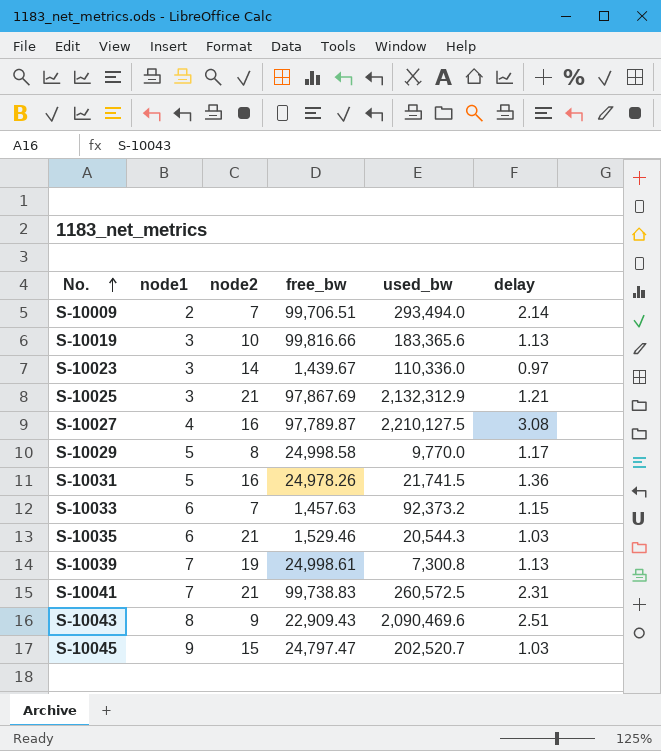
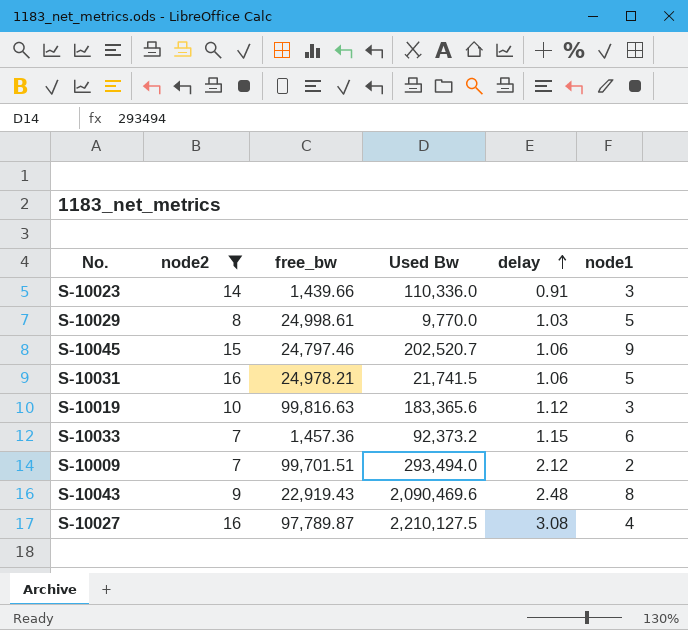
filter: none -> node2 <= 16
row order: No. ascending -> delay ascending
column name: used_bw -> Used Bw
column node1 | position: 2 -> 6
S-10023 | free_bw: 1,439.67 -> 1,439.66
S-10023 | delay: 0.97 -> 0.91
S-10029 | free_bw: 24,998.58 -> 24,998.61
S-10029 | delay: 1.17 -> 1.03
S-10045 | free_bw: 24,797.47 -> 24,797.46
S-10045 | delay: 1.03 -> 1.06
S-10031 | free_bw: 24,978.26 -> 24,978.21
S-10031 | delay: 1.36 -> 1.06
S-10019 | free_bw: 99,816.66 -> 99,816.63
S-10019 | delay: 1.13 -> 1.12
S-10033 | free_bw: 1,457.63 -> 1,457.36
S-10009 | free_bw: 99,706.51 -> 99,701.51
S-10009 | delay: 2.14 -> 2.12
S-10043 | free_bw: 22,909.43 -> 22,919.43
S-10043 | delay: 2.51 -> 2.48

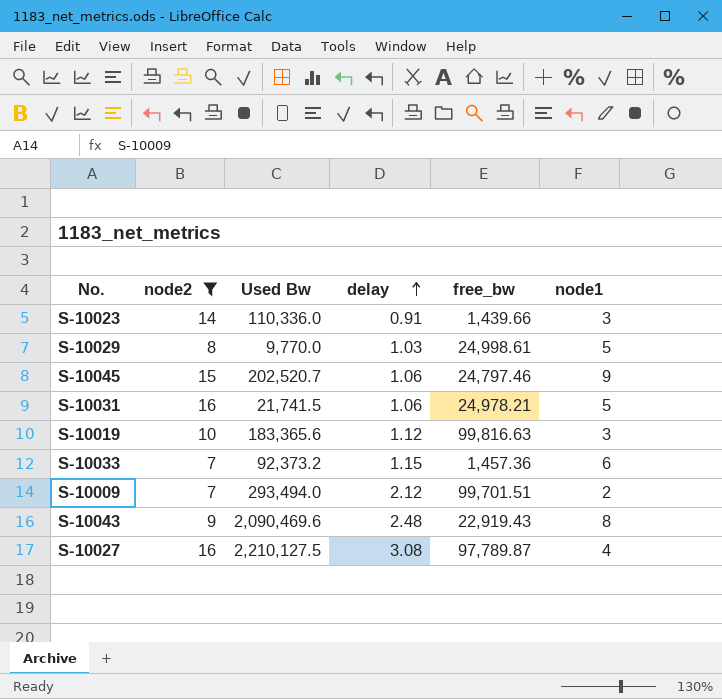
column free_bw | position: 3 -> 5

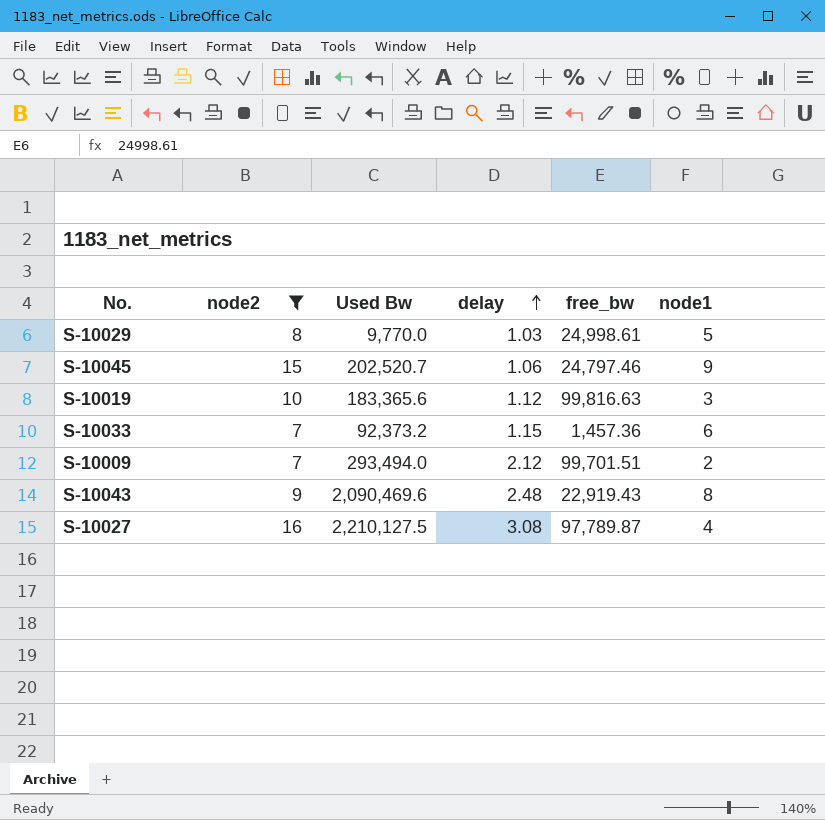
row S-10023: 14 | 110,336.0 | 0.91 | 1,439.66 | 3 -> none
row S-10031: 16 | 21,741.5 | 1.06 | 24,978.21 | 5 -> none

